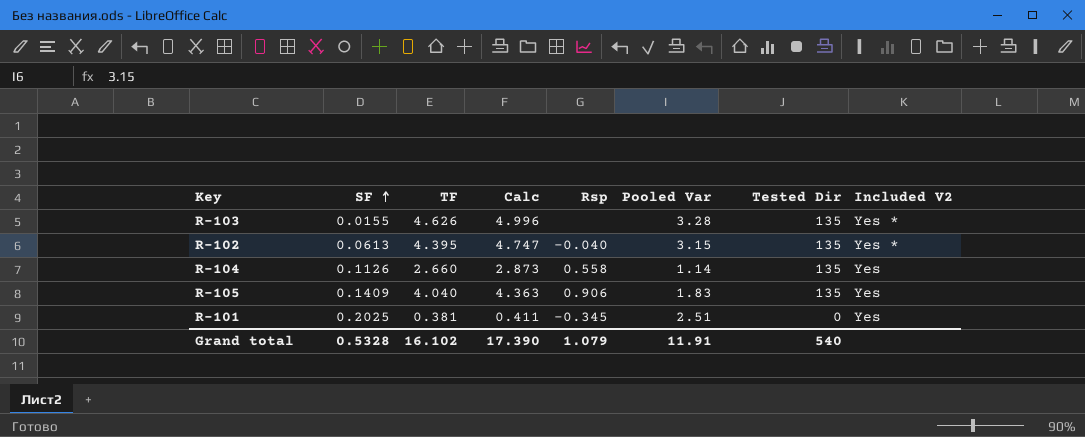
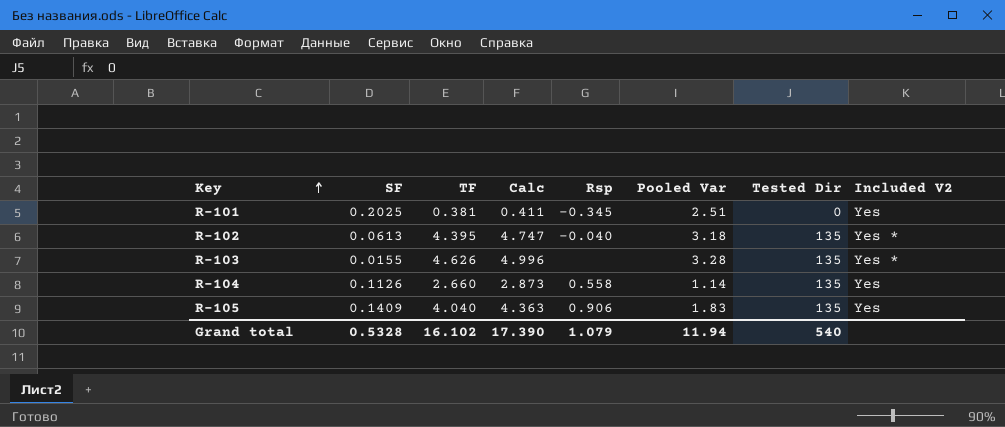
row order: SF ascending -> Key ascending
R-102 | Pooled Var: 3.15 -> 3.18
Grand total | Pooled Var: 11.91 -> 11.94

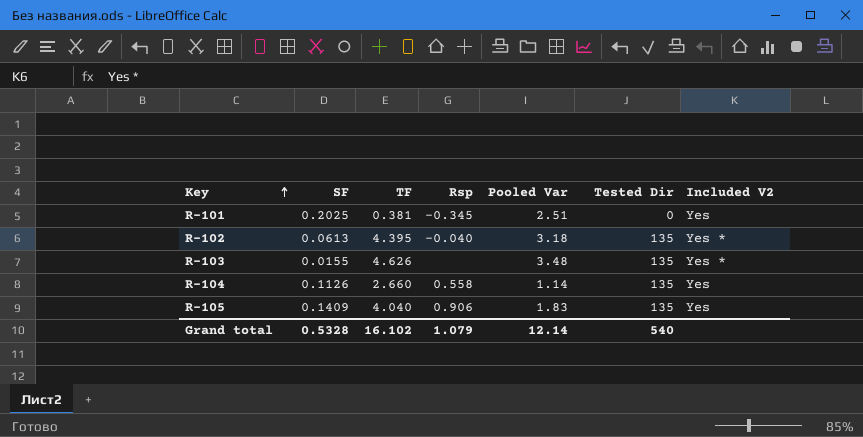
column Calc | formula: [TF] * 1.08 -> none
R-103 | Pooled Var: 3.28 -> 3.48
Grand total | Pooled Var: 11.94 -> 12.14

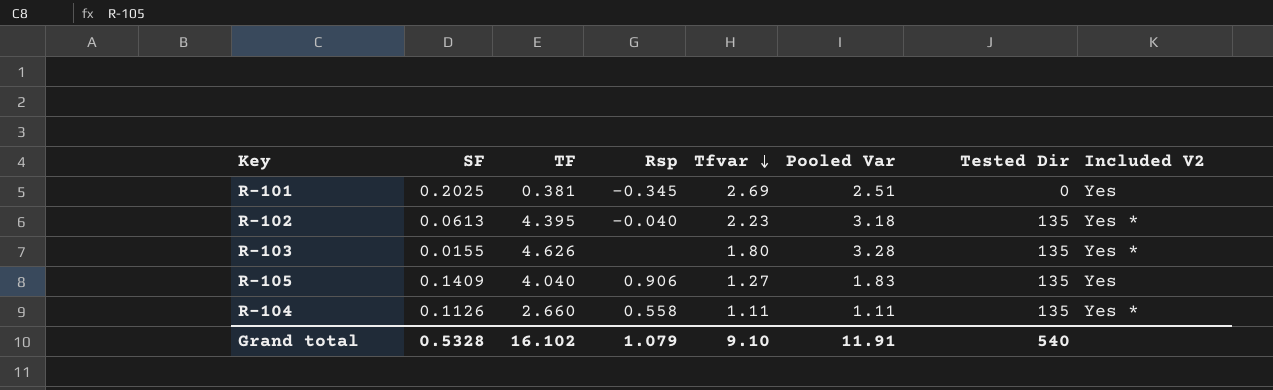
row order: Key ascending -> Tfvar descending
column Tfvar | position: none -> 5
R-103 | Pooled Var: 3.48 -> 3.28
R-104 | Pooled Var: 1.14 -> 1.11
R-104 | Included V2: Yes -> Yes *
Grand total | Pooled Var: 12.14 -> 11.91

